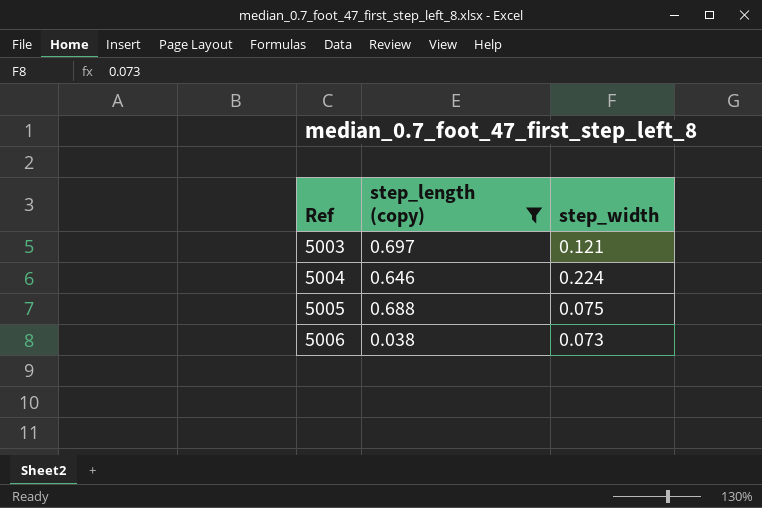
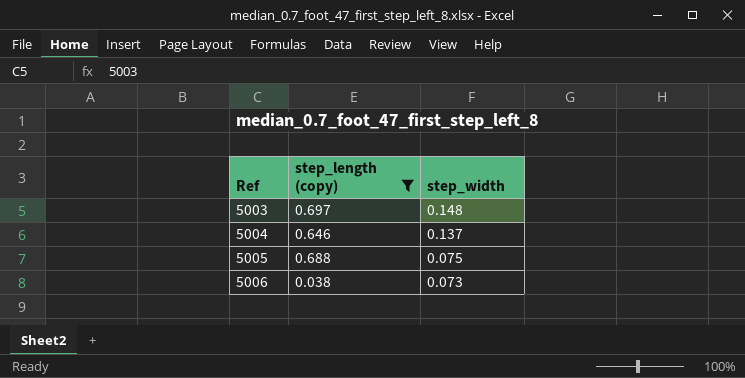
5003 | step_width: 0.121 -> 0.148
5004 | step_width: 0.224 -> 0.137

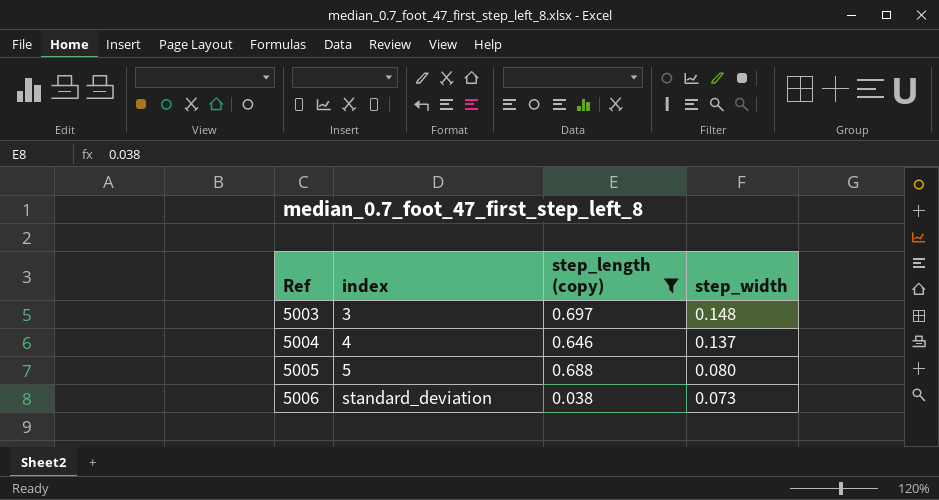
column index | position: none -> 2
5005 | step_width: 0.075 -> 0.080

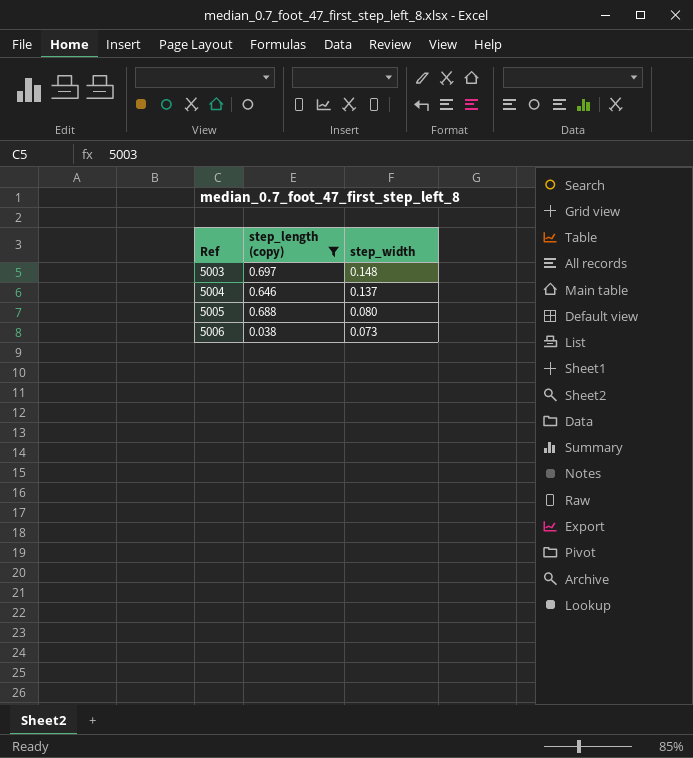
column index | position: 2 -> none

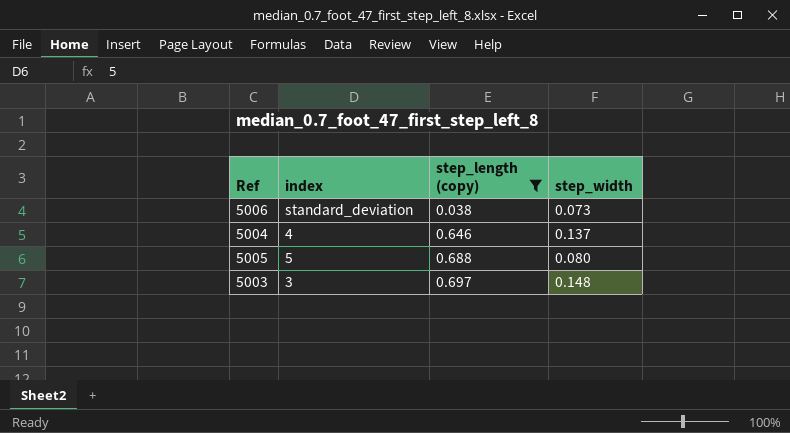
row order: Ref ascending -> step_length (copy) ascending
column index | position: none -> 2

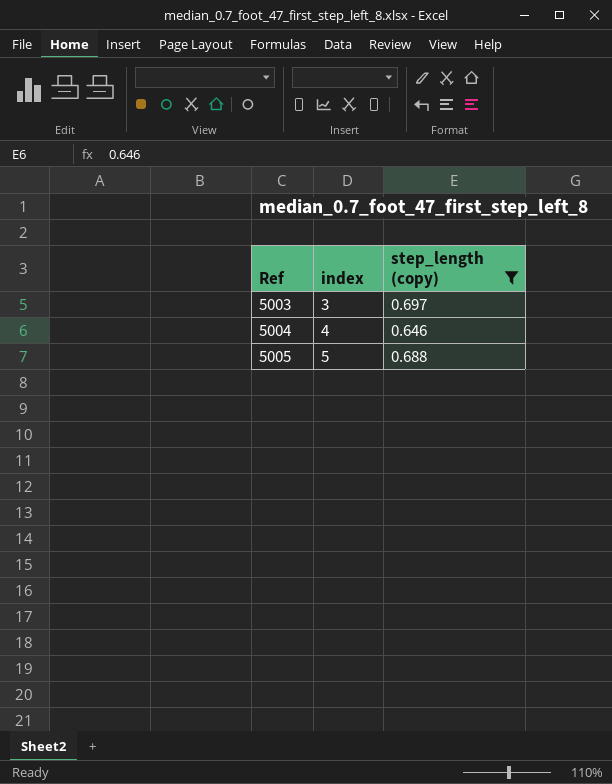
row order: step_length (copy) ascending -> Ref ascending
column step_width | position: 4 -> none
row 5006: standard_deviation | 0.038 | 0.073 -> none

